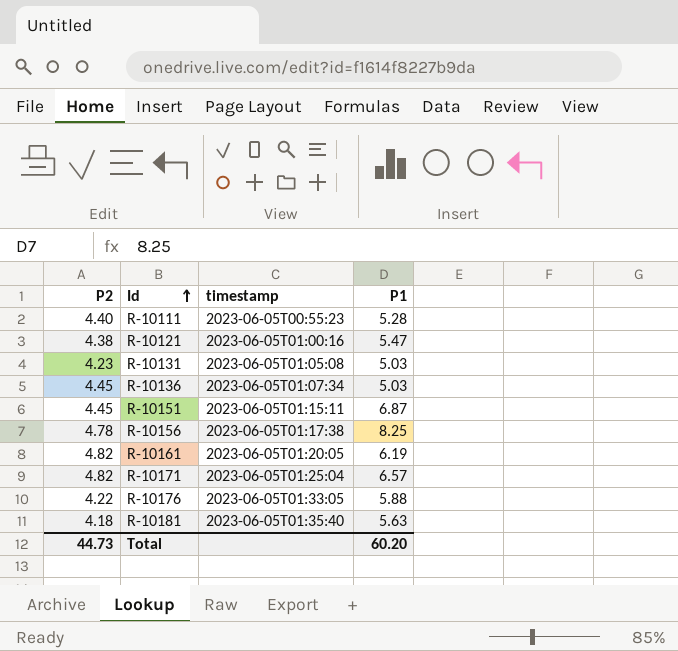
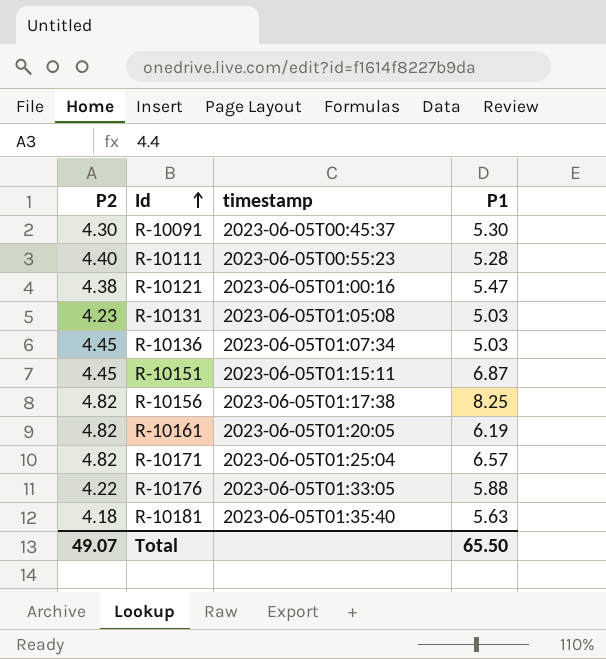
row R-10091: none -> 4.30 | 2023-06-05T00:45:37 | 5.30
R-10156 | P2: 4.78 -> 4.82
Total | P2: 44.73 -> 49.07
Total | P1: 60.20 -> 65.50

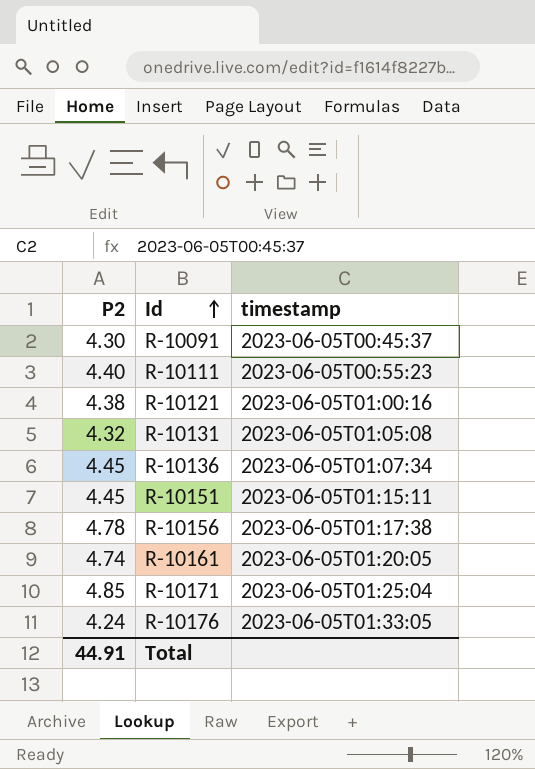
column P1 | position: 4 -> none
row R-10181: 4.18 | 2023-06-05T01:35:40 | 5.63 -> none
R-10131 | P2: 4.23 -> 4.32
R-10156 | P2: 4.82 -> 4.78
R-10161 | P2: 4.82 -> 4.74
R-10171 | P2: 4.82 -> 4.85
R-10176 | P2: 4.22 -> 4.24
Total | P2: 49.07 -> 44.91

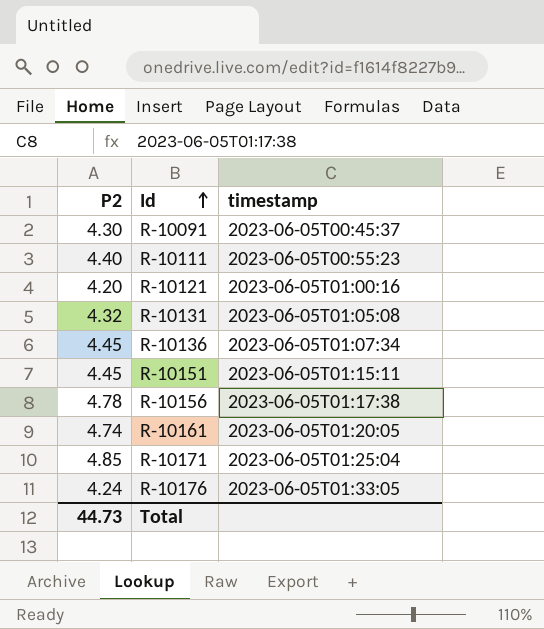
R-10121 | P2: 4.38 -> 4.20
Total | P2: 44.91 -> 44.73

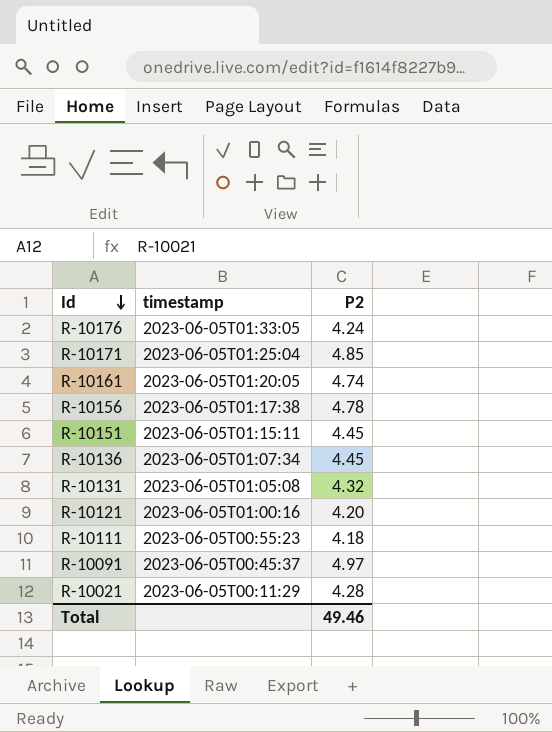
row order: Id ascending -> Id descending
column P2 | position: 1 -> 3
R-10111 | P2: 4.40 -> 4.18
R-10091 | P2: 4.30 -> 4.97
row R-10021: none -> 2023-06-05T00:11:29 | 4.28
Total | P2: 44.73 -> 49.46

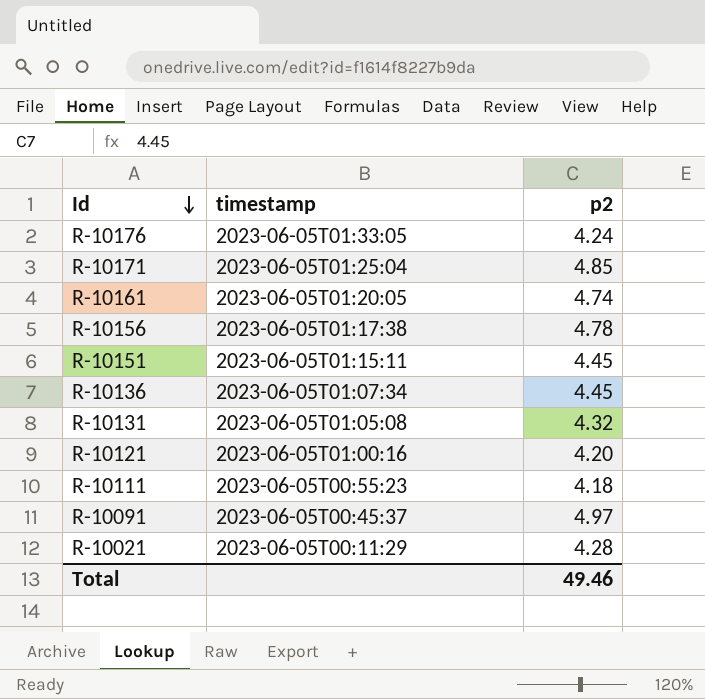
column name: P2 -> p2

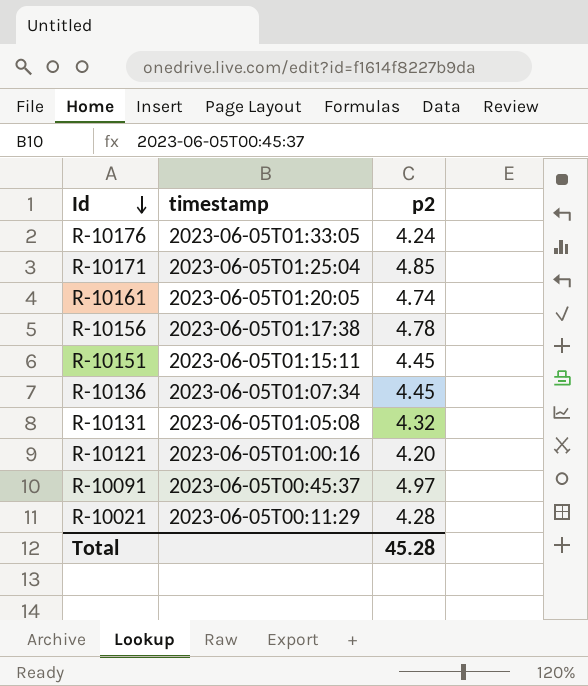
row R-10111: 2023-06-05T00:55:23 | 4.18 -> none
Total | p2: 49.46 -> 45.28

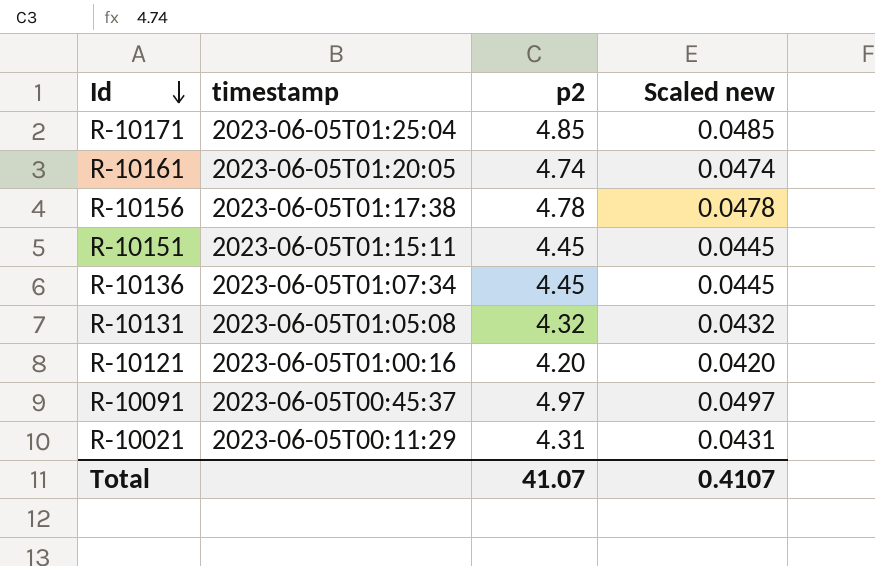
column Scaled new | formula: none -> [p2] * 0.01
row R-10176: 2023-06-05T01:33:05 | 4.24 -> none
R-10021 | p2: 4.28 -> 4.31
Total | p2: 45.28 -> 41.07

